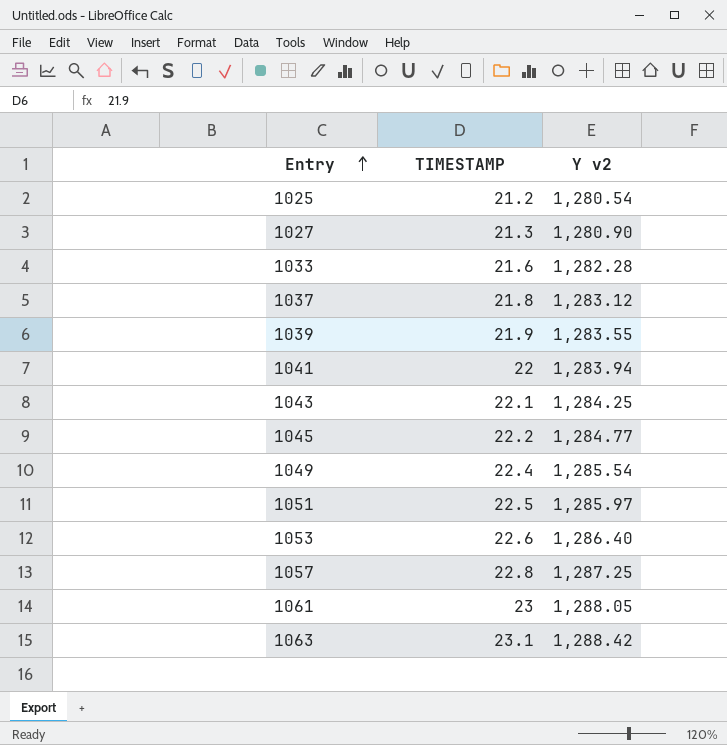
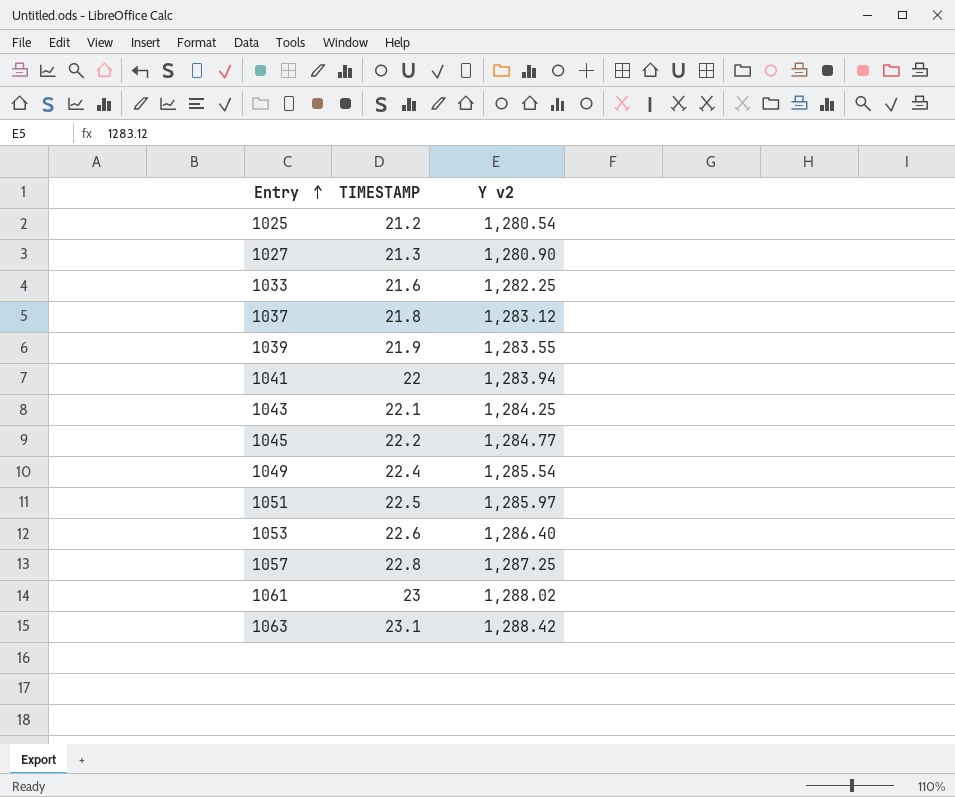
1033 | Y v2: 1,282.28 -> 1,282.25
1061 | Y v2: 1,288.05 -> 1,288.02

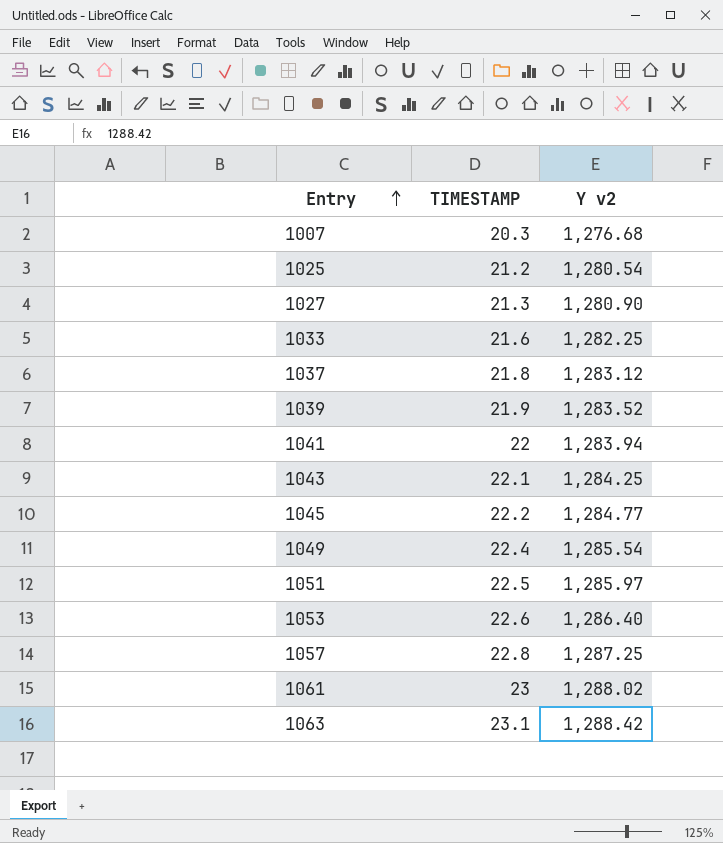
row 1007: none -> 20.3 | 1,276.68
1039 | Y v2: 1,283.55 -> 1,283.52

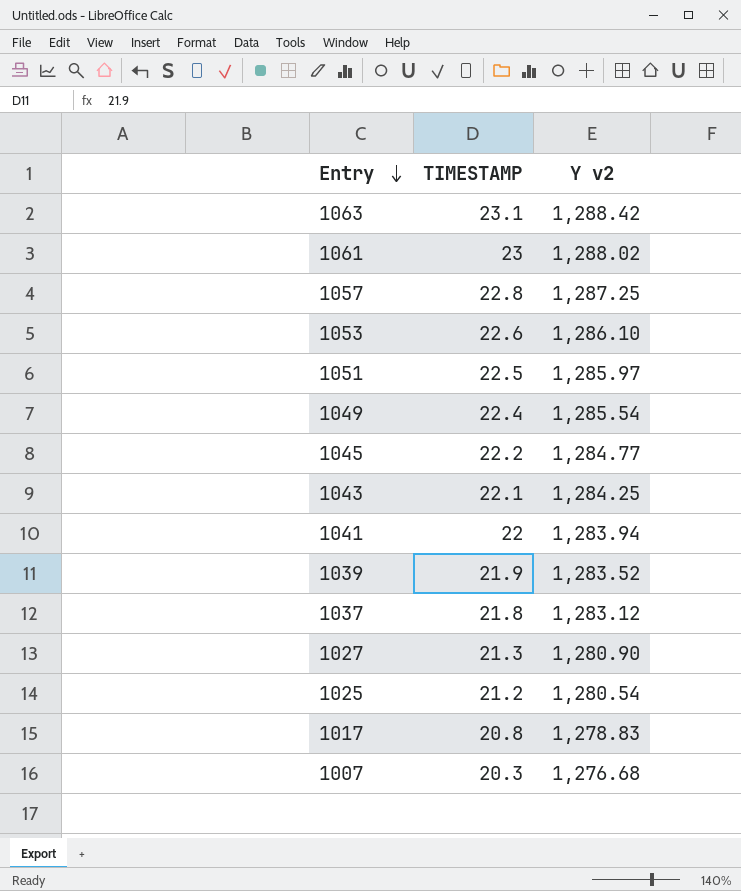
row order: Entry ascending -> Entry descending
row 1033: 21.6 | 1,282.25 -> none
1053 | Y v2: 1,286.40 -> 1,286.10
row 1017: none -> 20.8 | 1,278.83

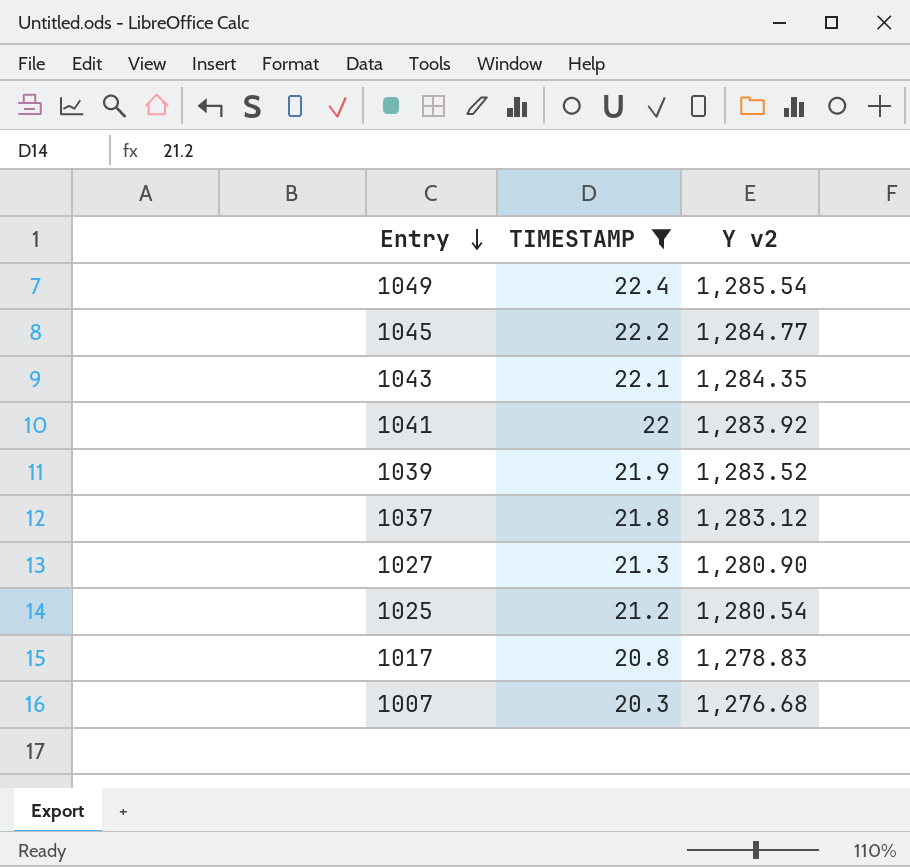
filter: none -> TIMESTAMP <= 22.4
1043 | Y v2: 1,284.25 -> 1,284.35
1041 | Y v2: 1,283.94 -> 1,283.92

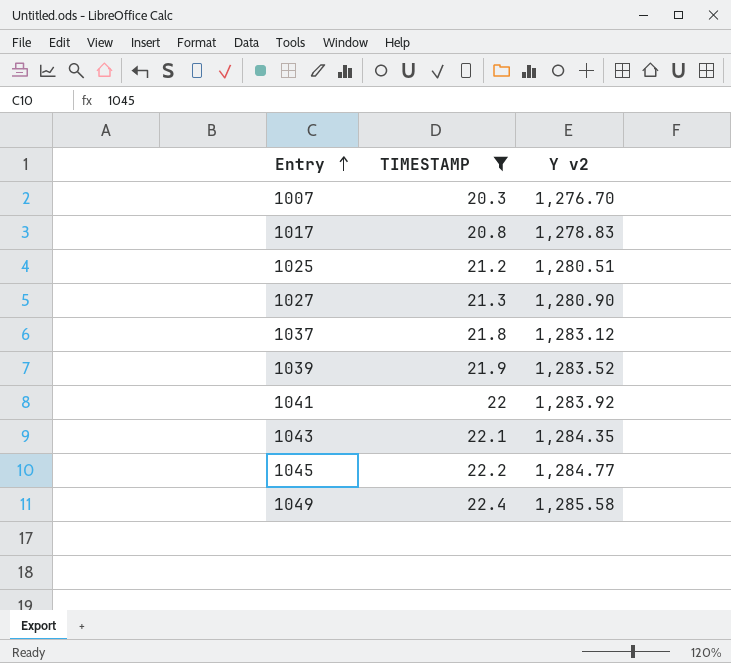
row order: Entry descending -> Entry ascending
1007 | Y v2: 1,276.68 -> 1,276.70
1025 | Y v2: 1,280.54 -> 1,280.51
1049 | Y v2: 1,285.54 -> 1,285.58

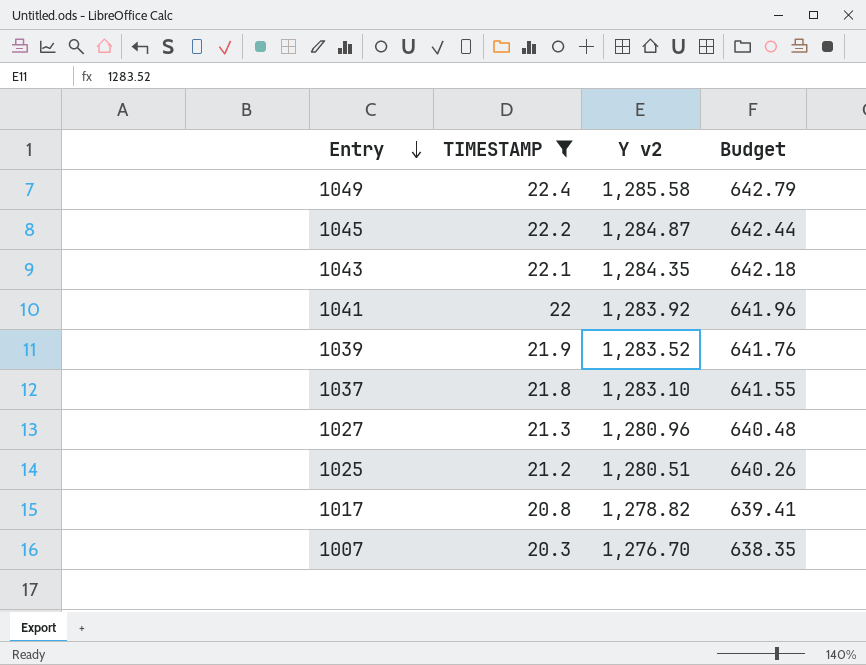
row order: Entry ascending -> Entry descending
column Budget | formula: none -> [Y v2] * 0.5
1045 | Y v2: 1,284.77 -> 1,284.87
1037 | Y v2: 1,283.12 -> 1,283.10
1027 | Y v2: 1,280.90 -> 1,280.96
1017 | Y v2: 1,278.83 -> 1,278.82

